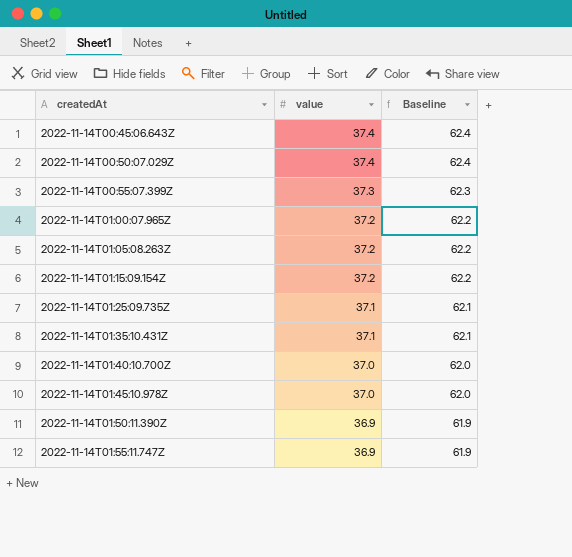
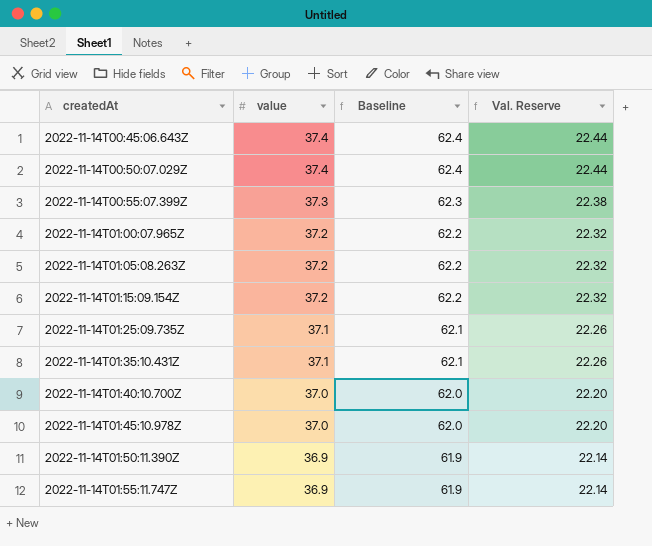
column Val. Reserve | formula: none -> [value] * 0.6

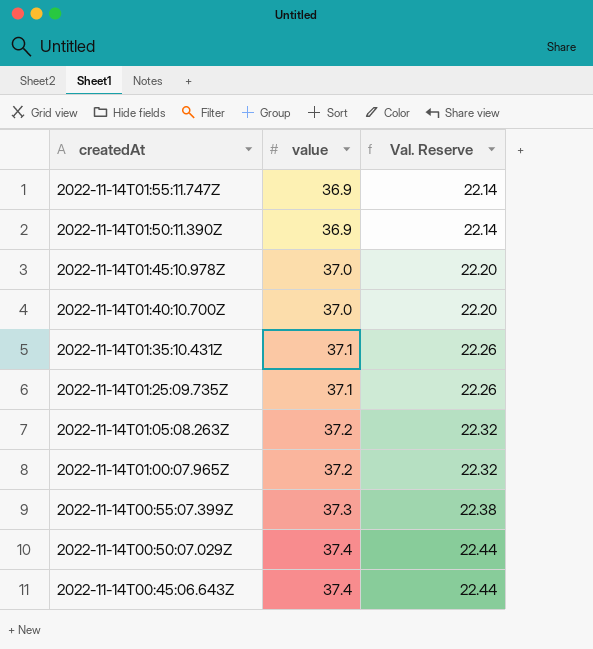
row order: createdAt ascending -> createdAt descending
column Baseline | formula: [value] + 25 -> none
row 2022-11-14T01:15:09.154Z: 37.2 | 62.2 | 22.32 -> none

